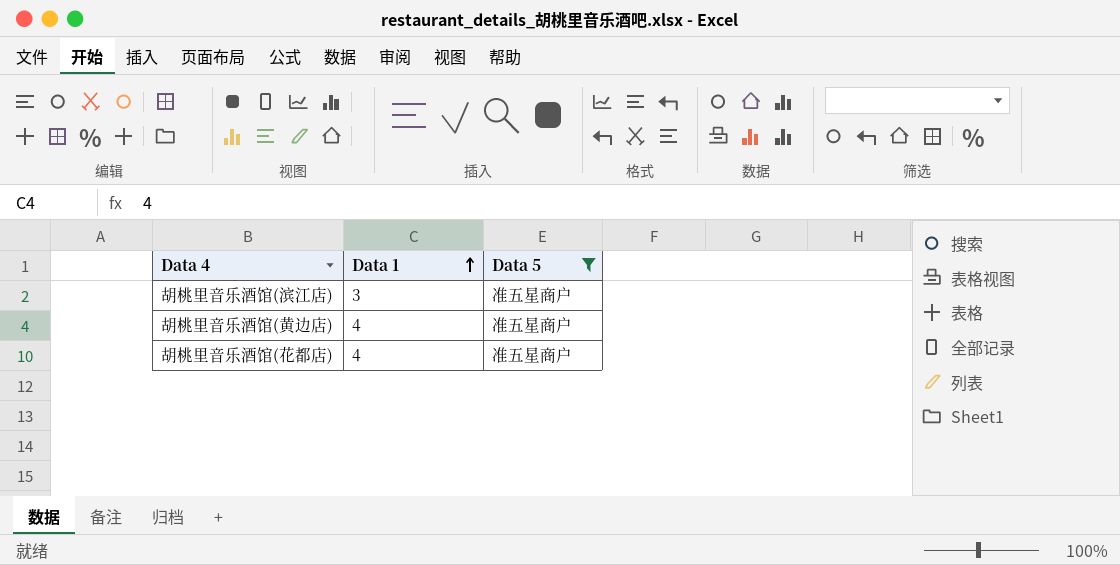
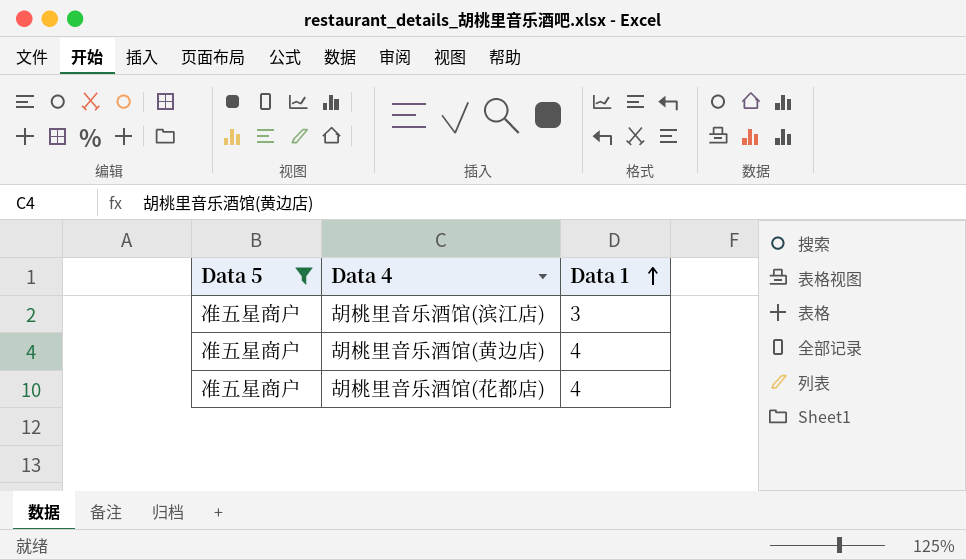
column Data 5 | position: 3 -> 1

